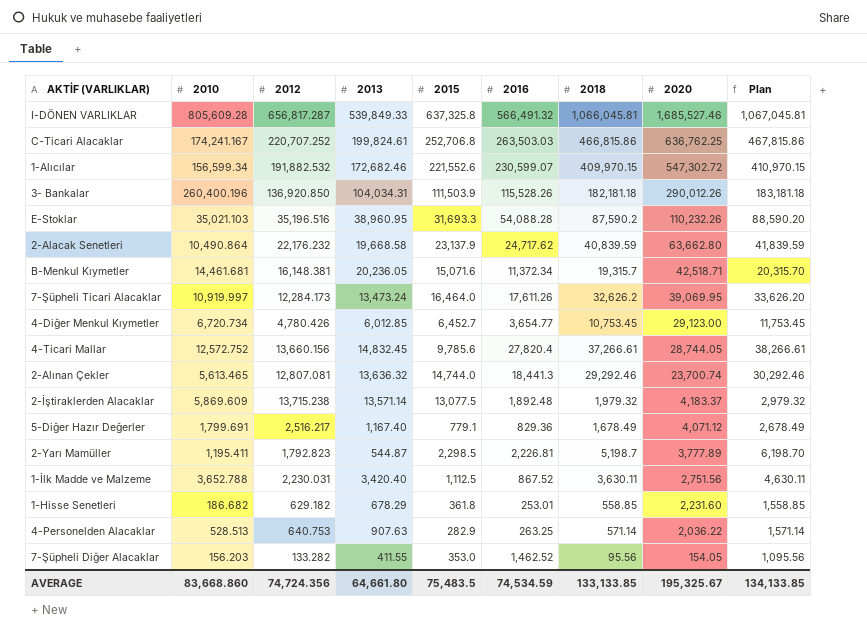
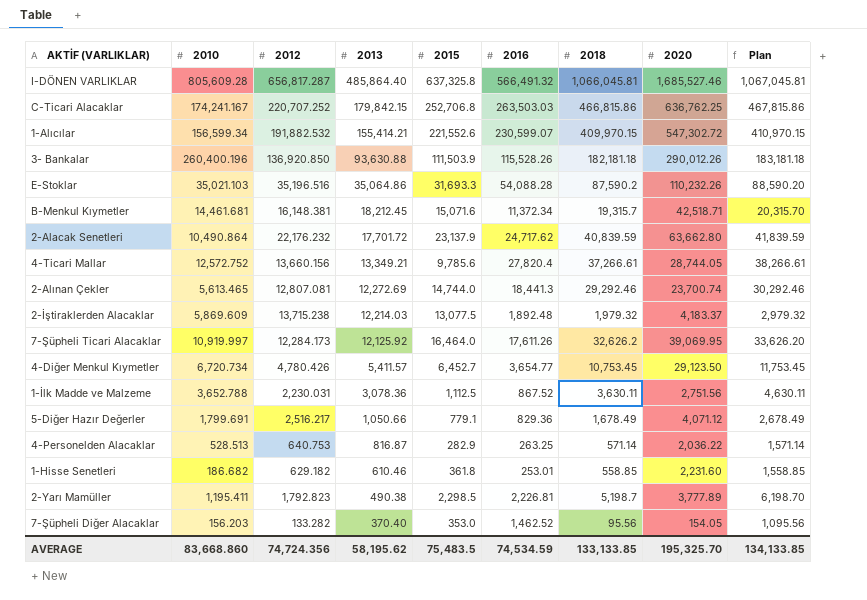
row order: 2020 descending -> 2013 descending
I-DÖNEN VARLIKLAR | 2013: 539,849.33 -> 485,864.40
C-Ticari Alacaklar | 2013: 199,824.61 -> 179,842.15
1-Alıcılar | 2013: 172,682.46 -> 155,414.21
3- Bankalar | 2013: 104,034.31 -> 93,630.88
E-Stoklar | 2013: 38,960.95 -> 35,064.86
B-Menkul Kıymetler | 2013: 20,236.05 -> 18,212.45
2-Alacak Senetleri | 2013: 19,668.58 -> 17,701.72
4-Ticari Mallar | 2013: 14,832.45 -> 13,349.21
2-Alınan Çekler | 2013: 13,636.32 -> 12,272.69
2-İştiraklerden Alacaklar | 2013: 13,571.14 -> 12,214.03
7-Şüpheli Ticari Alacaklar | 2013: 13,473.24 -> 12,125.92
4-Diğer Menkul Kıymetler | 2013: 6,012.85 -> 5,411.57
4-Diğer Menkul Kıymetler | 2020: 29,123.00 -> 29,123.50
1-İlk Madde ve Malzeme | 2013: 3,420.40 -> 3,078.36
5-Diğer Hazır Değerler | 2013: 1,167.40 -> 1,050.66
4-Personelden Alacaklar | 2013: 907.63 -> 816.87
1-Hisse Senetleri | 2013: 678.29 -> 610.46
2-Yarı Mamüller | 2013: 544.87 -> 490.38
7-Şüpheli Diğer Alacaklar | 2013: 411.55 -> 370.40
AVERAGE | 2013: 64,661.80 -> 58,195.62
AVERAGE | 2020: 195,325.67 -> 195,325.70

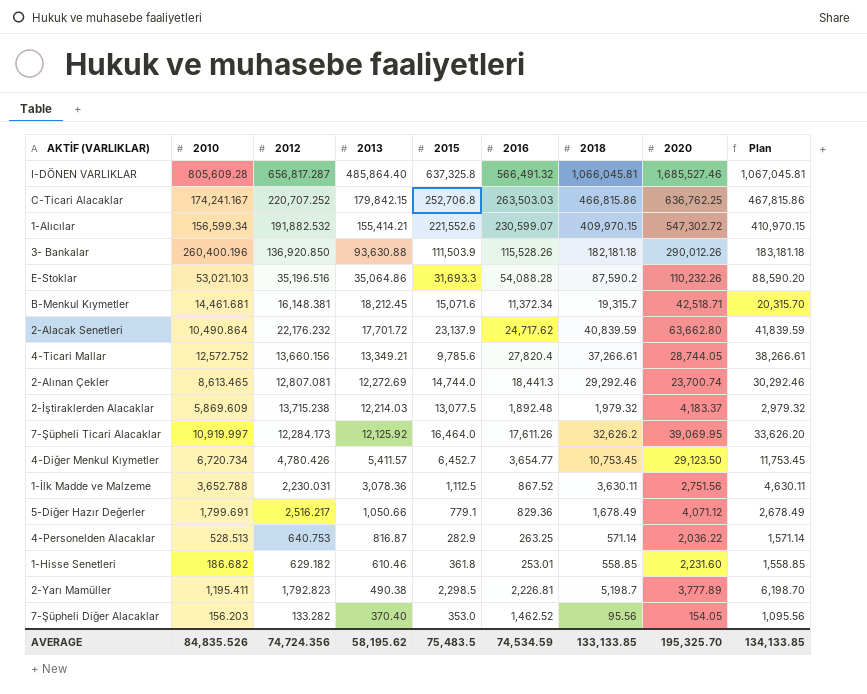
E-Stoklar | 2010: 35,021.103 -> 53,021.103
2-Alınan Çekler | 2010: 5,613.465 -> 8,613.465
AVERAGE | 2010: 83,668.860 -> 84,835.526

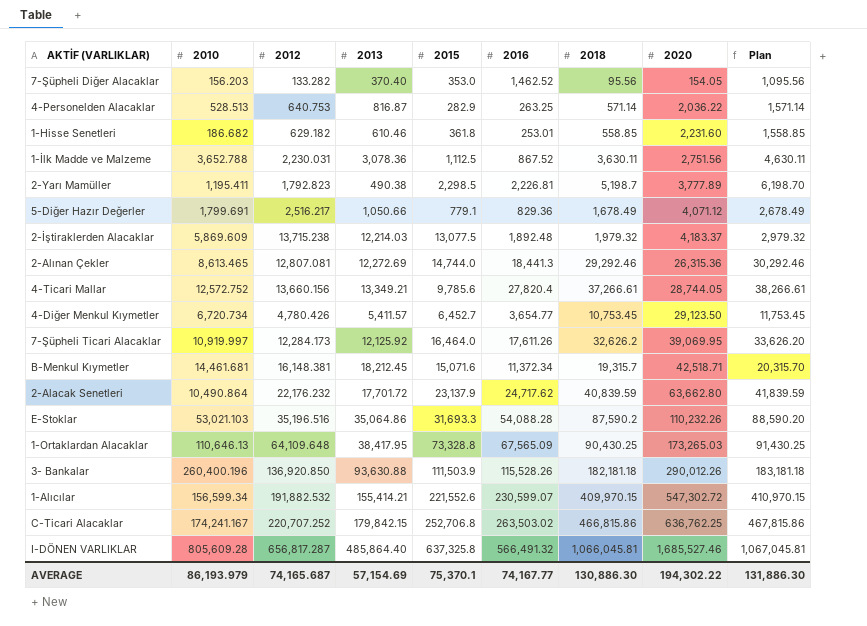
row order: 2013 descending -> 2020 ascending
2-Alınan Çekler | 2020: 23,700.74 -> 26,315.36
row 1-Ortaklardan Alacaklar: none -> 110,646.13 | 64,109.648 | 38,417.95 | 73,328.8 | 67,565.09 | 90,430.25 | 173,265.03 | 91,430.25
C-Ticari Alacaklar | 2016: 263,503.03 -> 263,503.02
AVERAGE | 2010: 84,835.526 -> 86,193.979
AVERAGE | 2012: 74,724.356 -> 74,165.687
AVERAGE | 2013: 58,195.62 -> 57,154.69
AVERAGE | 2015: 75,483.5 -> 75,370.1
AVERAGE | 2016: 74,534.59 -> 74,167.77
AVERAGE | 2018: 133,133.85 -> 130,886.30
AVERAGE | 2020: 195,325.70 -> 194,302.22
AVERAGE | Plan: 134,133.85 -> 131,886.30

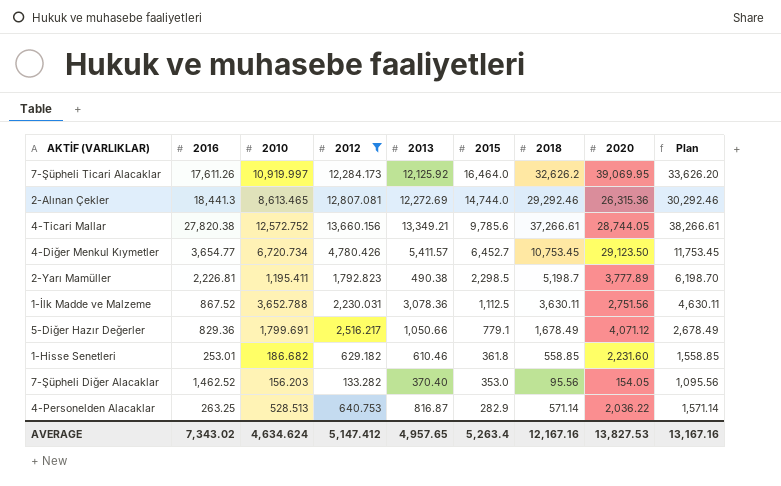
filter: none -> 2012 <= 13,660.156
row order: 2020 ascending -> 2015 descending
column 2016 | position: 6 -> 2
4-Ticari Mallar | 2016: 27,820.4 -> 27,820.38
AVERAGE | 2016: 74,167.77 -> 7,343.02
AVERAGE | 2010: 86,193.979 -> 4,634.624
AVERAGE | 2012: 74,165.687 -> 5,147.412
AVERAGE | 2013: 57,154.69 -> 4,957.65
AVERAGE | 2015: 75,370.1 -> 5,263.4
AVERAGE | 2018: 130,886.30 -> 12,167.16
AVERAGE | 2020: 194,302.22 -> 13,827.53
AVERAGE | Plan: 131,886.30 -> 13,167.16

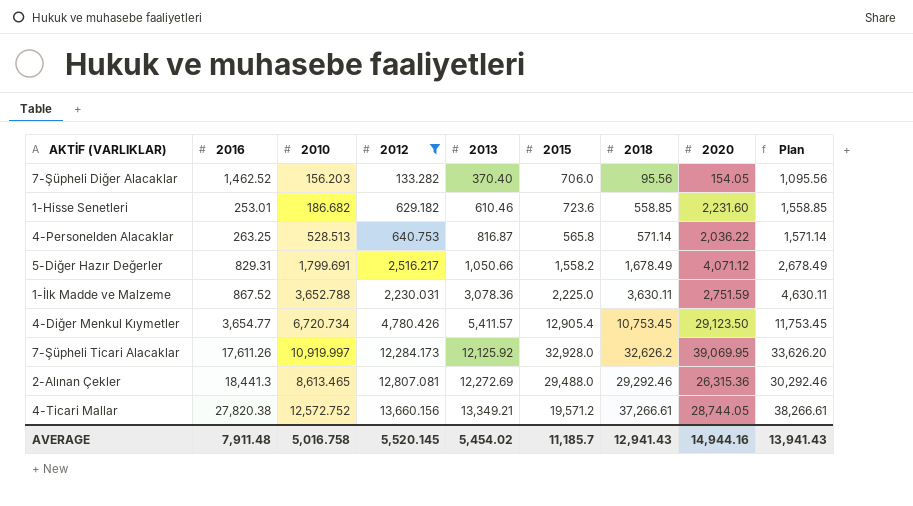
row order: 2015 descending -> 2013 ascending
row 2-Yarı Mamüller: 2,226.81 | 1,195.411 | 1,792.823 | 490.38 | 2,298.5 | 5,198.7 | 3,777.89 | 6,198.70 -> none
7-Şüpheli Diğer Alacaklar | 2015: 353.0 -> 706.0
1-Hisse Senetleri | 2015: 361.8 -> 723.6
4-Personelden Alacaklar | 2015: 282.9 -> 565.8
5-Diğer Hazır Değerler | 2016: 829.36 -> 829.31
5-Diğer Hazır Değerler | 2015: 779.1 -> 1,558.2
1-İlk Madde ve Malzeme | 2015: 1,112.5 -> 2,225.0
1-İlk Madde ve Malzeme | 2020: 2,751.56 -> 2,751.59
4-Diğer Menkul Kıymetler | 2015: 6,452.7 -> 12,905.4
7-Şüpheli Ticari Alacaklar | 2015: 16,464.0 -> 32,928.0
2-Alınan Çekler | 2015: 14,744.0 -> 29,488.0
4-Ticari Mallar | 2015: 9,785.6 -> 19,571.2
AVERAGE | 2016: 7,343.02 -> 7,911.48
AVERAGE | 2010: 4,634.624 -> 5,016.758
AVERAGE | 2012: 5,147.412 -> 5,520.145
AVERAGE | 2013: 4,957.65 -> 5,454.02
AVERAGE | 2015: 5,263.4 -> 11,185.7
AVERAGE | 2018: 12,167.16 -> 12,941.43
AVERAGE | 2020: 13,827.53 -> 14,944.16
AVERAGE | Plan: 13,167.16 -> 13,941.43

